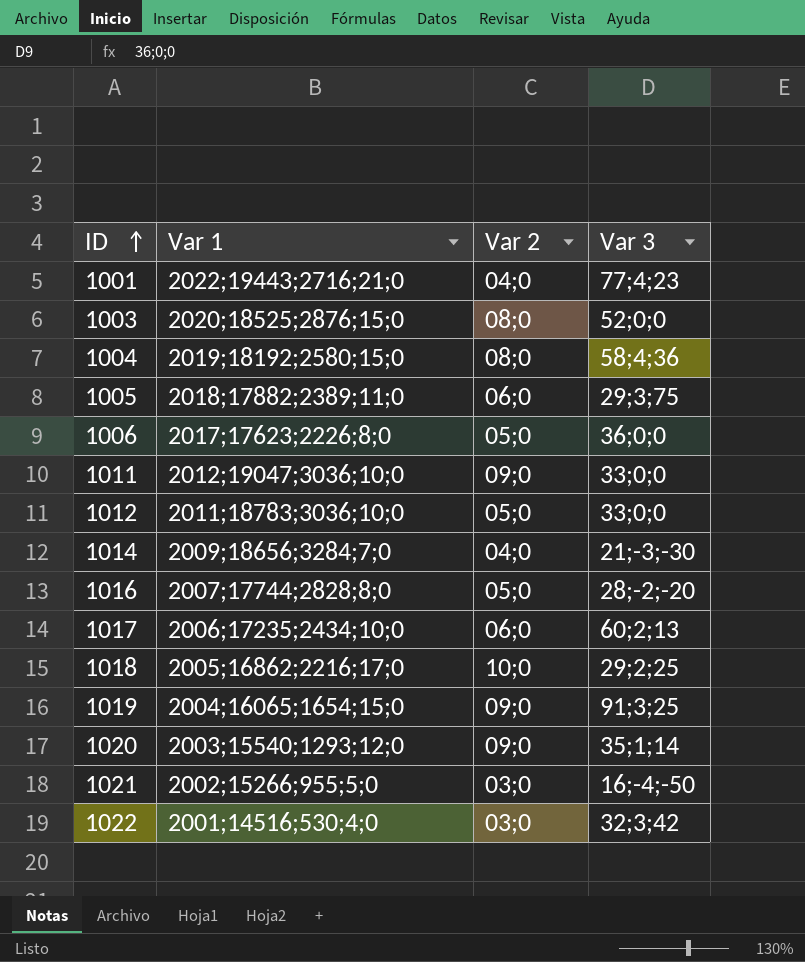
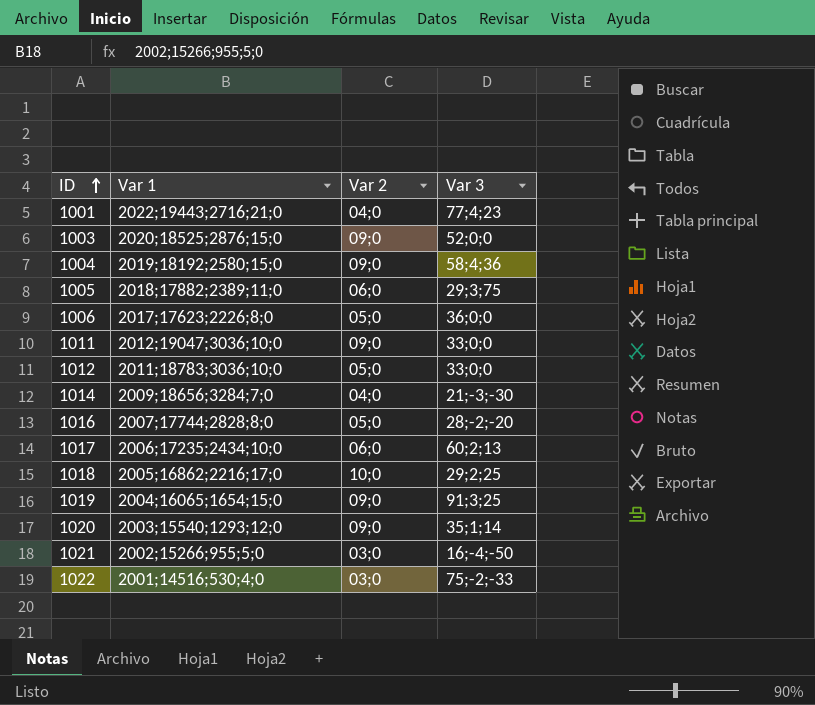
1003 | Var 2: 08;0 -> 09;0
1004 | Var 2: 08;0 -> 09;0
1022 | Var 3: 32;3;42 -> 75;-2;-33

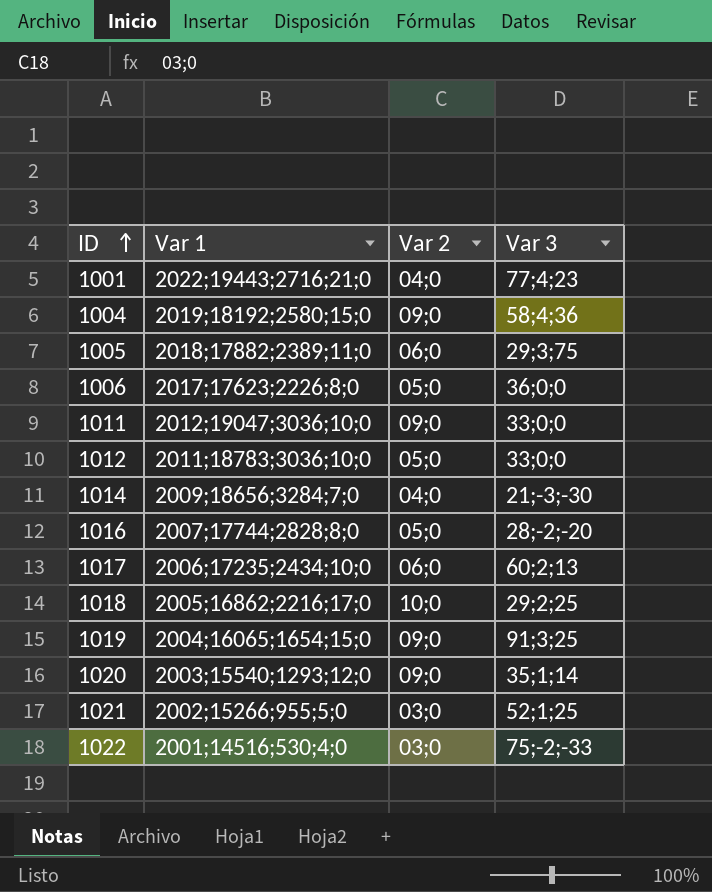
row 1003: 2020;18525;2876;15;0 | 09;0 | 52;0;0 -> none
1021 | Var 3: 16;-4;-50 -> 52;1;25

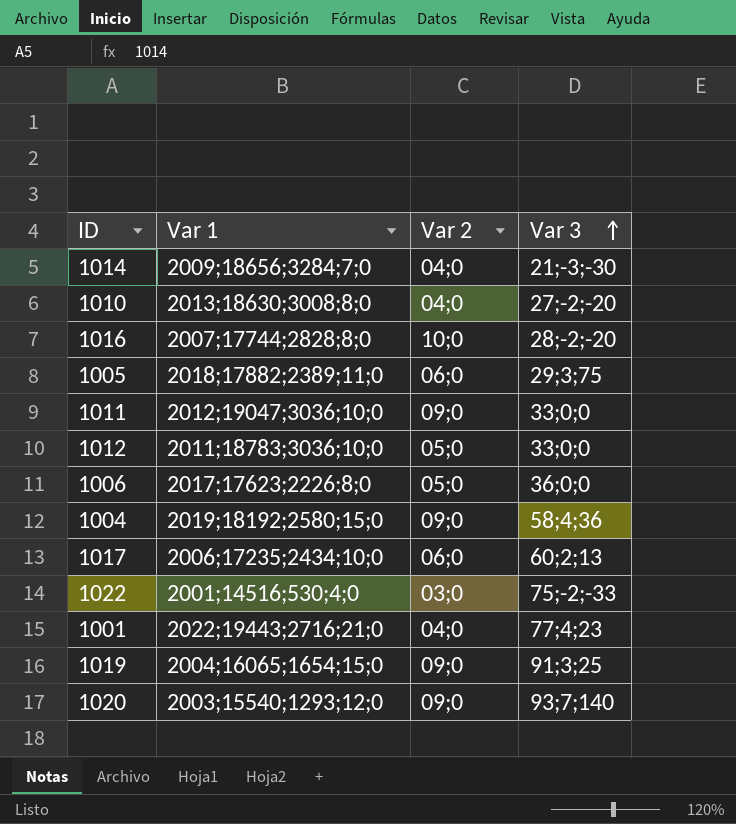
row order: ID ascending -> Var 3 ascending
row 1018: 2005;16862;2216;17;0 | 10;0 | 29;2;25 -> none
row 1021: 2002;15266;955;5;0 | 03;0 | 52;1;25 -> none
row 1010: none -> 2013;18630;3008;8;0 | 04;0 | 27;-2;-20
1016 | Var 2: 05;0 -> 10;0
1020 | Var 3: 35;1;14 -> 93;7;140

